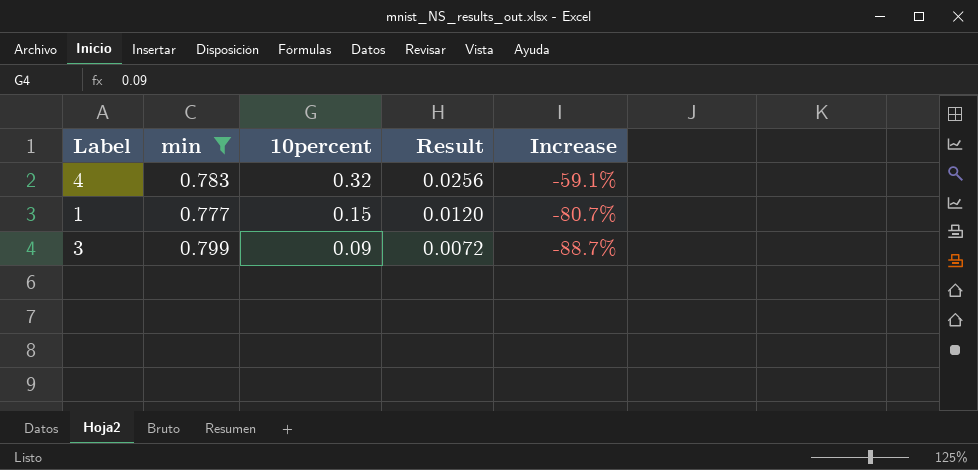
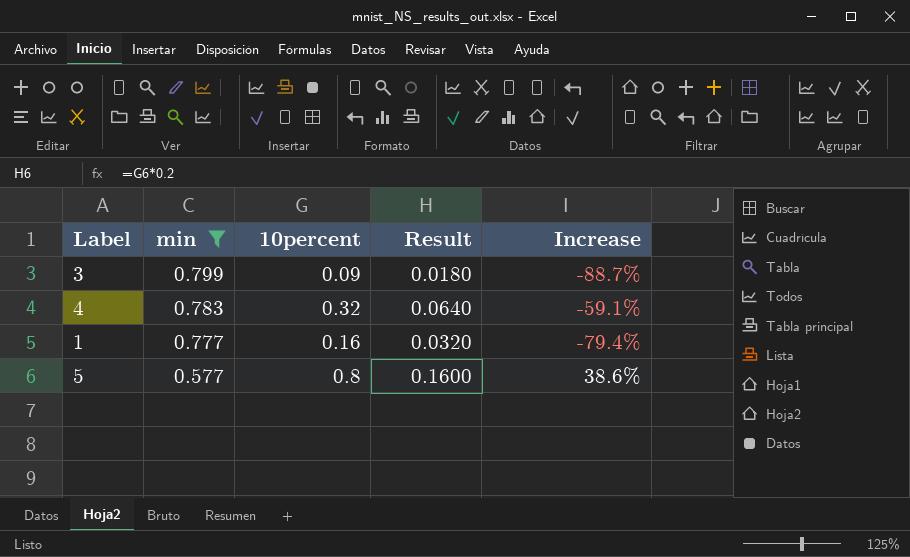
row order: 10percent descending -> min descending
column Result | formula: [10percent] * 0.08 -> [10percent] * 0.2
1 | 10percent: 0.15 -> 0.16
1 | Increase: -80.7% -> -79.4%
row 5: none -> 0.577 | 0.8 | 0.1600 | 38.6%

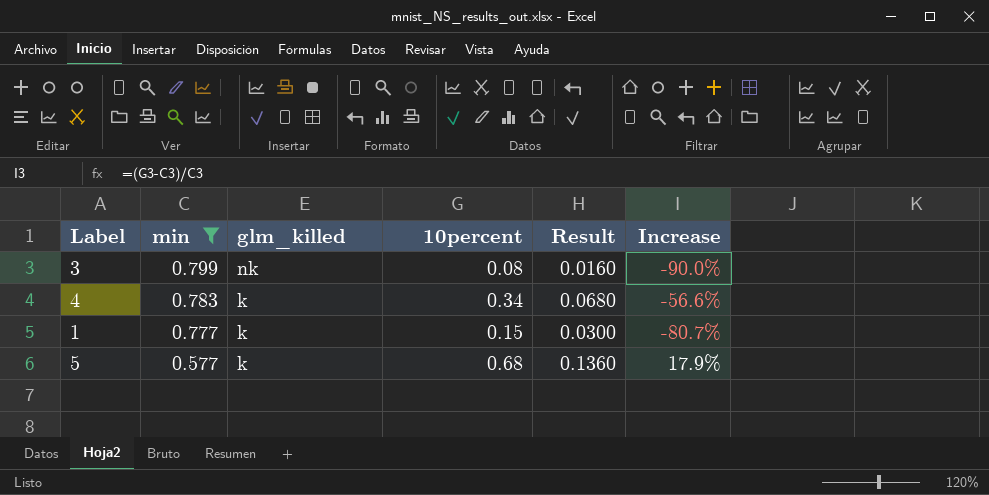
column glm_killed | position: none -> 3
3 | 10percent: 0.09 -> 0.08
3 | Result: 0.0180 -> 0.0160
3 | Increase: -88.7% -> -90.0%
4 | 10percent: 0.32 -> 0.34
4 | Result: 0.0640 -> 0.0680
4 | Increase: -59.1% -> -56.6%
1 | 10percent: 0.16 -> 0.15
1 | Result: 0.0320 -> 0.0300
1 | Increase: -79.4% -> -80.7%
5 | 10percent: 0.8 -> 0.68
5 | Result: 0.1600 -> 0.1360
5 | Increase: 38.6% -> 17.9%

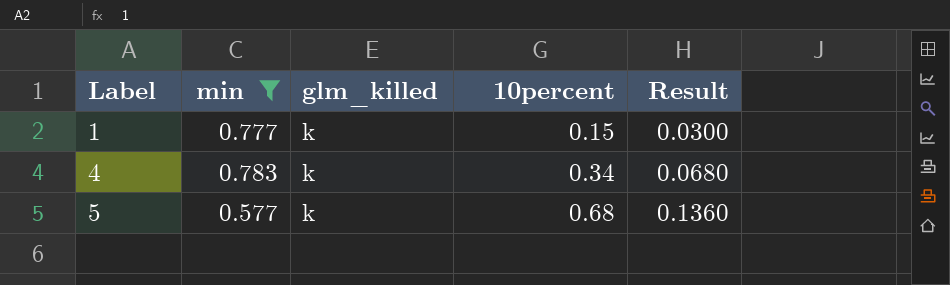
row order: min descending -> Label ascending
column Increase | formula: ([10percent] - [min]) / [min] -> none
row 3: 0.799 | nk | 0.08 | 0.0160 | -90.0% -> none

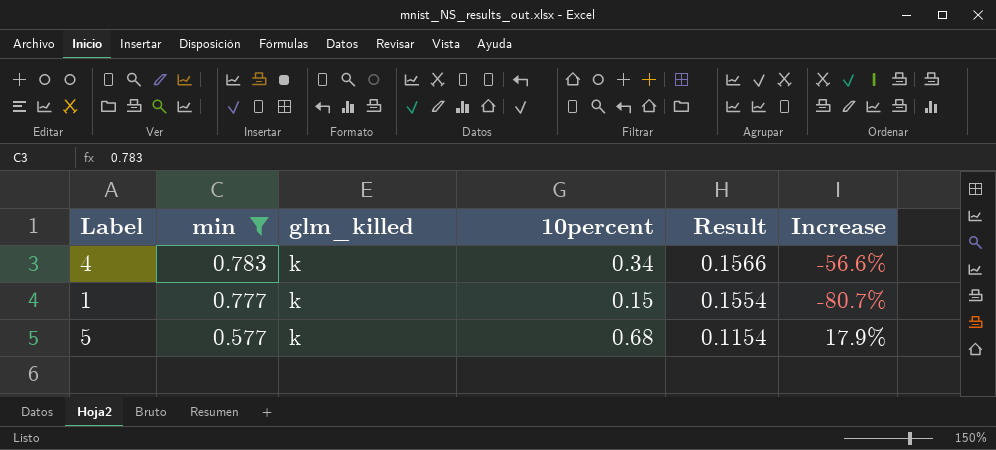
row order: Label ascending -> min descending
column Result | formula: [10percent] * 0.2 -> [min] * 0.2
column Increase | formula: none -> ([10percent] - [min]) / [min]

